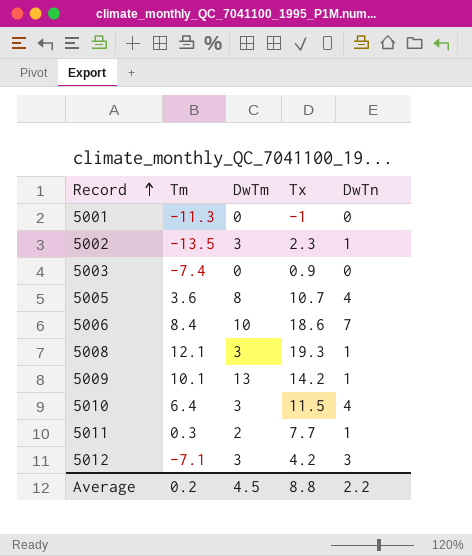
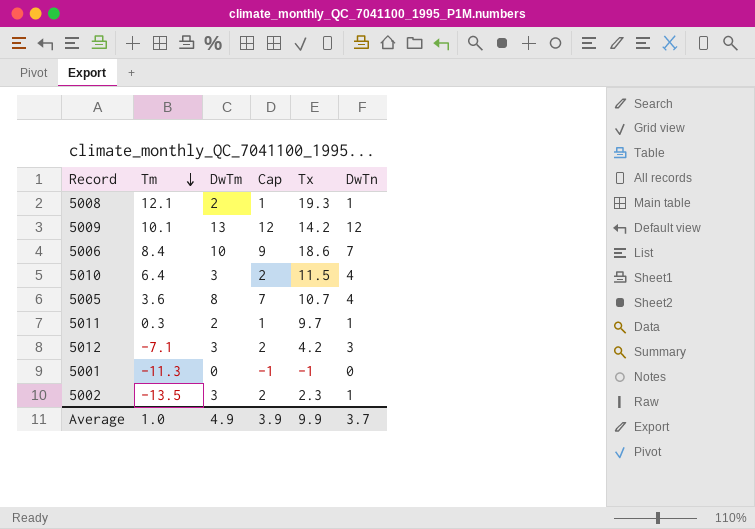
row order: Record ascending -> Tm descending
column Cap | formula: none -> [DwTm] - 1
row 5003: -7.4 | 0 | 0.9 | 0 -> none
5008 | DwTm: 3 -> 2
5009 | DwTn: 1 -> 12
5011 | Tx: 7.7 -> 9.7
Average | Tm: 0.2 -> 1.0
Average | DwTm: 4.5 -> 4.9
Average | Tx: 8.8 -> 9.9
Average | DwTn: 2.2 -> 3.7

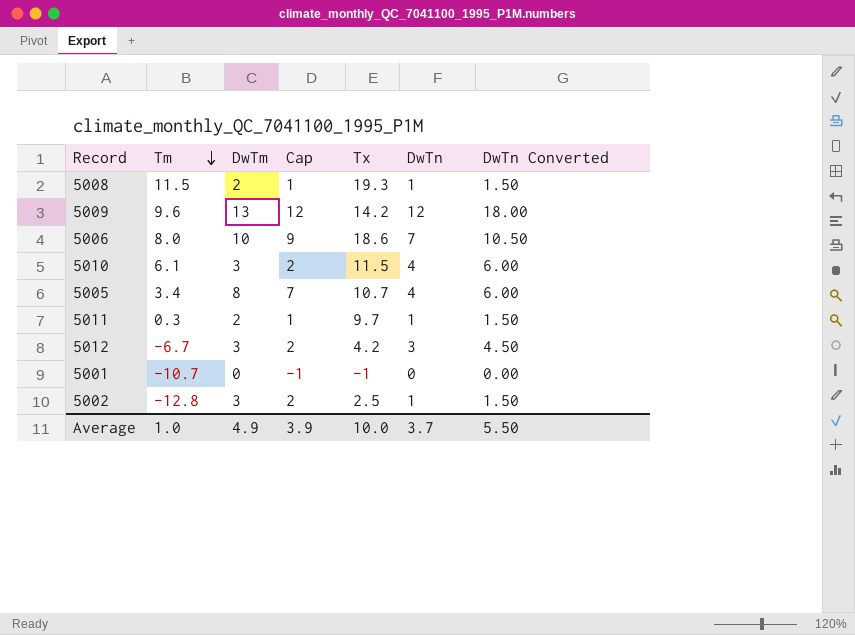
column DwTn Converted | formula: none -> [DwTn] * 1.5
5008 | Tm: 12.1 -> 11.5
5009 | Tm: 10.1 -> 9.6
5006 | Tm: 8.4 -> 8.0
5010 | Tm: 6.4 -> 6.1
5005 | Tm: 3.6 -> 3.4
5012 | Tm: -7.1 -> -6.7
5001 | Tm: -11.3 -> -10.7
5002 | Tm: -13.5 -> -12.8
5002 | Tx: 2.3 -> 2.5
Average | Tx: 9.9 -> 10.0

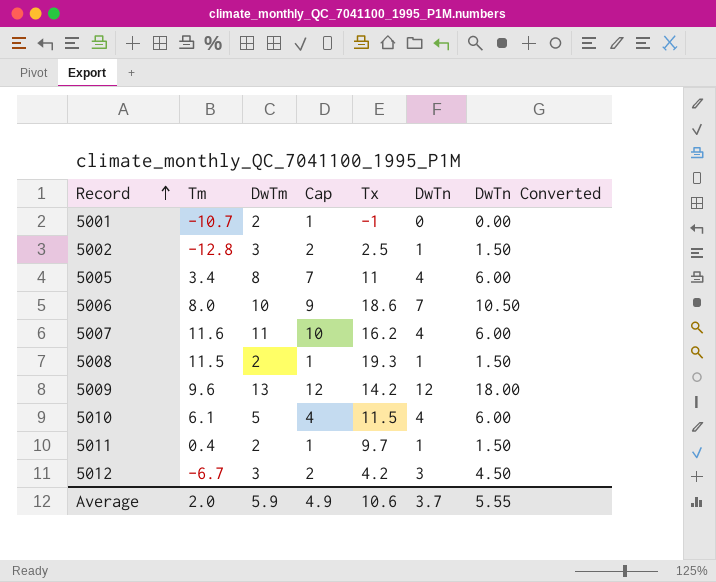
row order: Tm descending -> Record ascending
5001 | DwTm: 0 -> 2
5001 | Cap: -1 -> 1
5005 | Tx: 10.7 -> 11
row 5007: none -> 11.6 | 11 | 10 | 16.2 | 4 | 6.00
5010 | DwTm: 3 -> 5
5010 | Cap: 2 -> 4
5011 | Tm: 0.3 -> 0.4
Average | Tm: 1.0 -> 2.0
Average | DwTm: 4.9 -> 5.9
Average | Cap: 3.9 -> 4.9
Average | Tx: 10.0 -> 10.6
Average | DwTn Converted: 5.50 -> 5.55

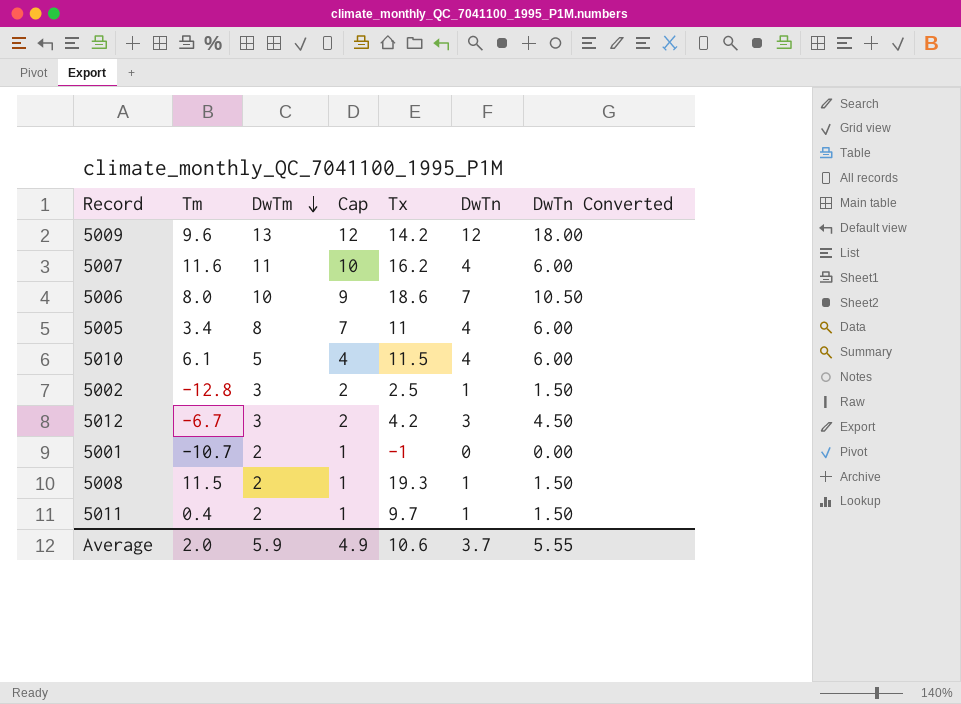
row order: Record ascending -> DwTm descending

